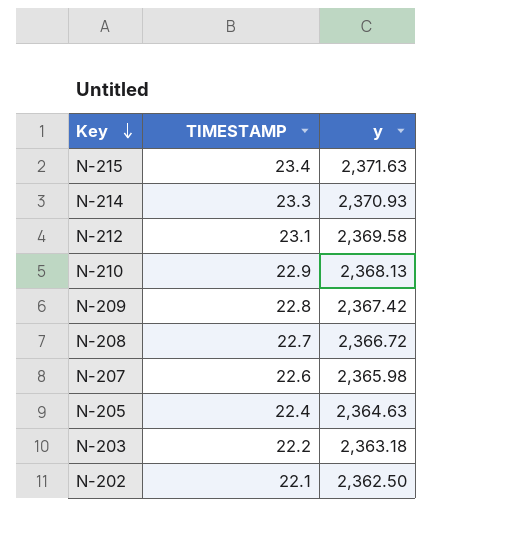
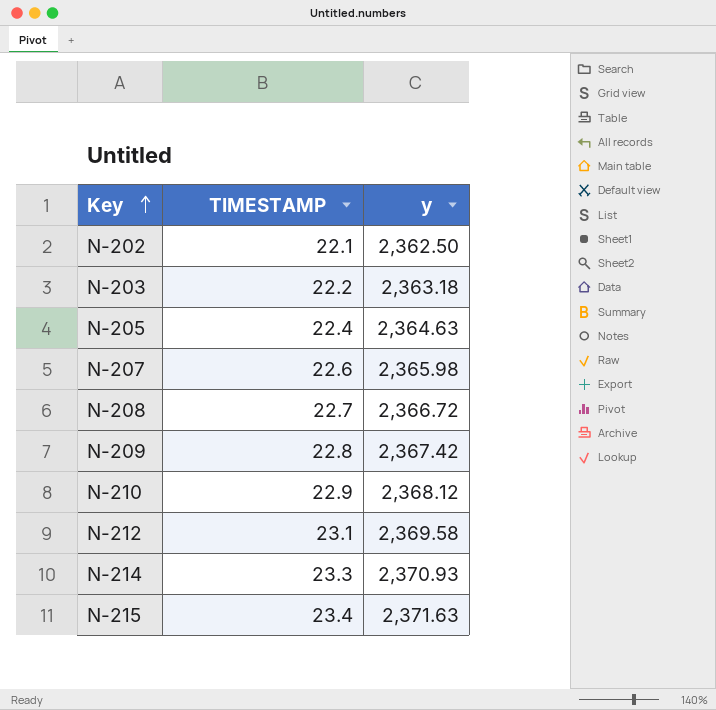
row order: Key descending -> Key ascending
N-210 | y: 2,368.13 -> 2,368.12

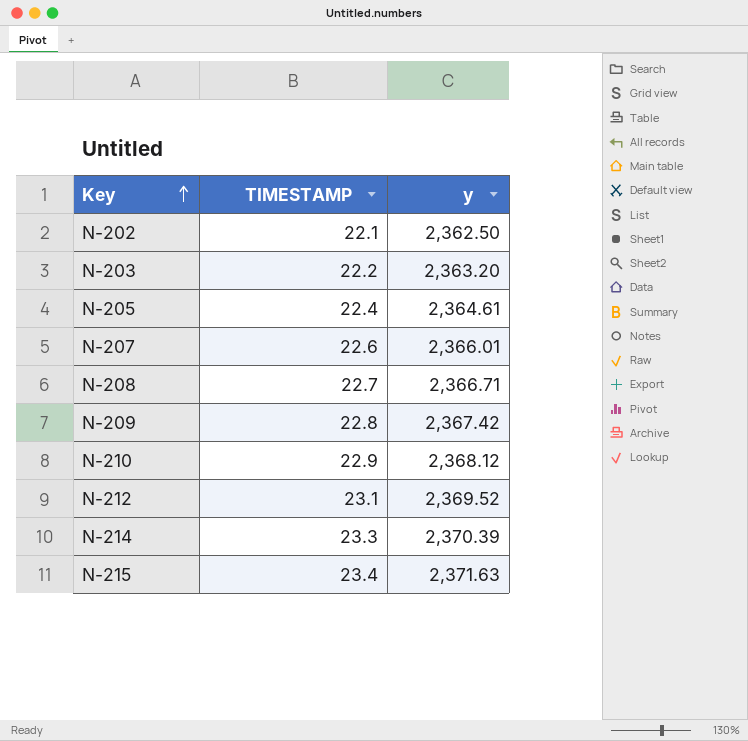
N-203 | y: 2,363.18 -> 2,363.20
N-205 | y: 2,364.63 -> 2,364.61
N-207 | y: 2,365.98 -> 2,366.01
N-208 | y: 2,366.72 -> 2,366.71
N-212 | y: 2,369.58 -> 2,369.52
N-214 | y: 2,370.93 -> 2,370.39

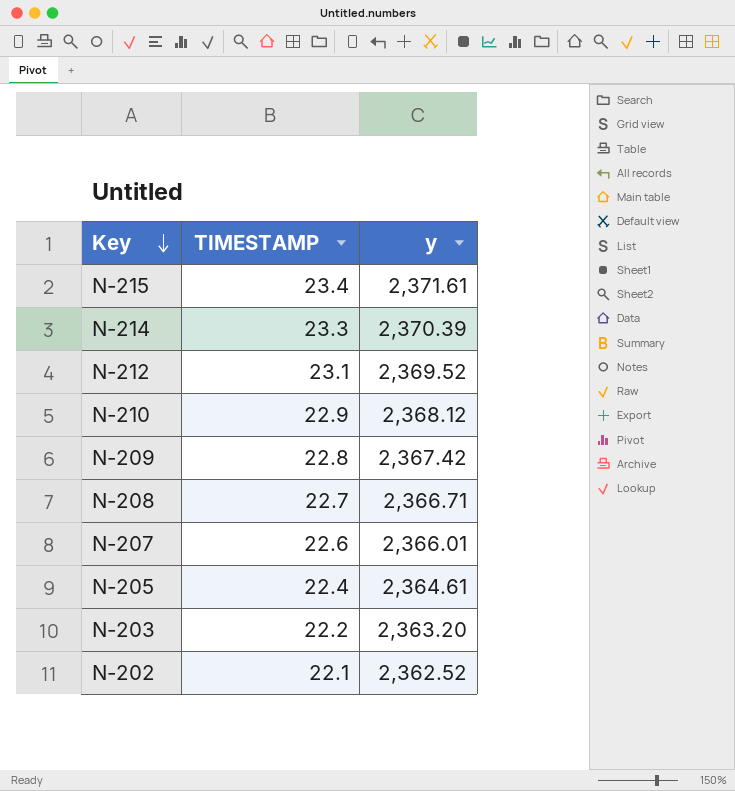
row order: Key ascending -> Key descending
N-215 | y: 2,371.63 -> 2,371.61
N-202 | y: 2,362.50 -> 2,362.52

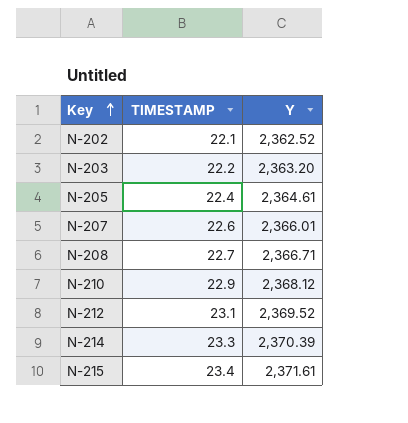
row order: Key descending -> Key ascending
column name: y -> Y
row N-209: 22.8 | 2,367.42 -> none

